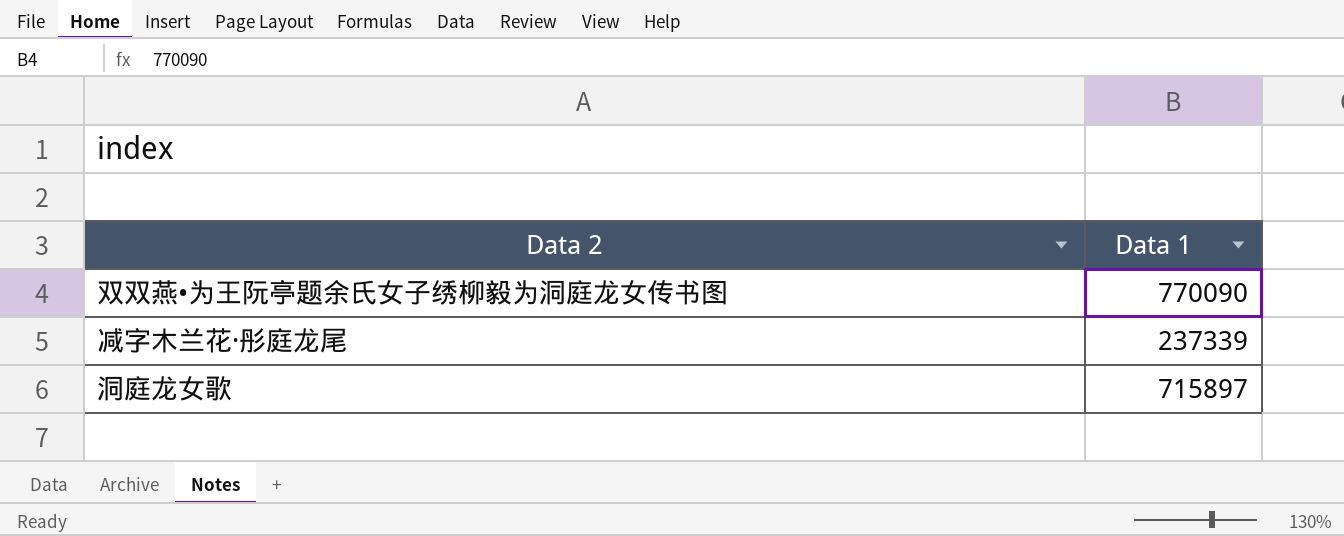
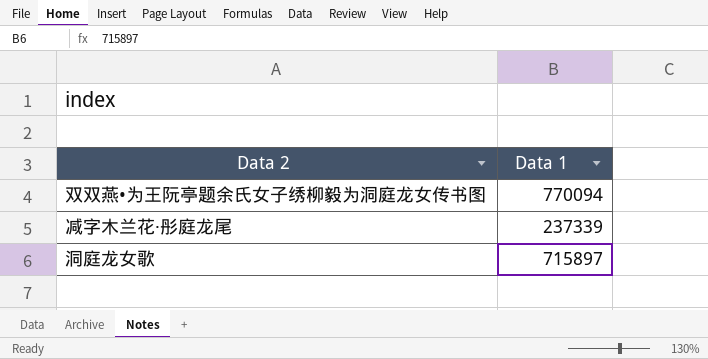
双双燕•为王阮亭题余氏女子绣柳毅为洞庭龙女传书图 | Data 1: 770090 -> 770094

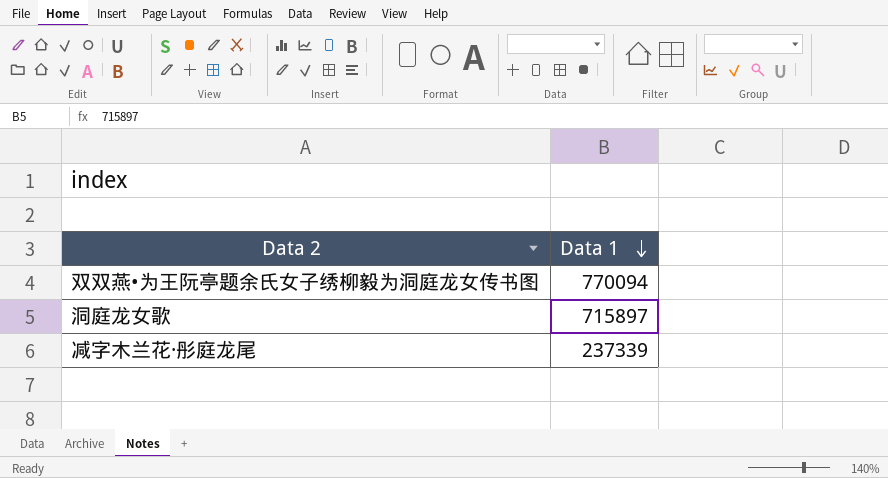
row order: none -> Data 1 descending

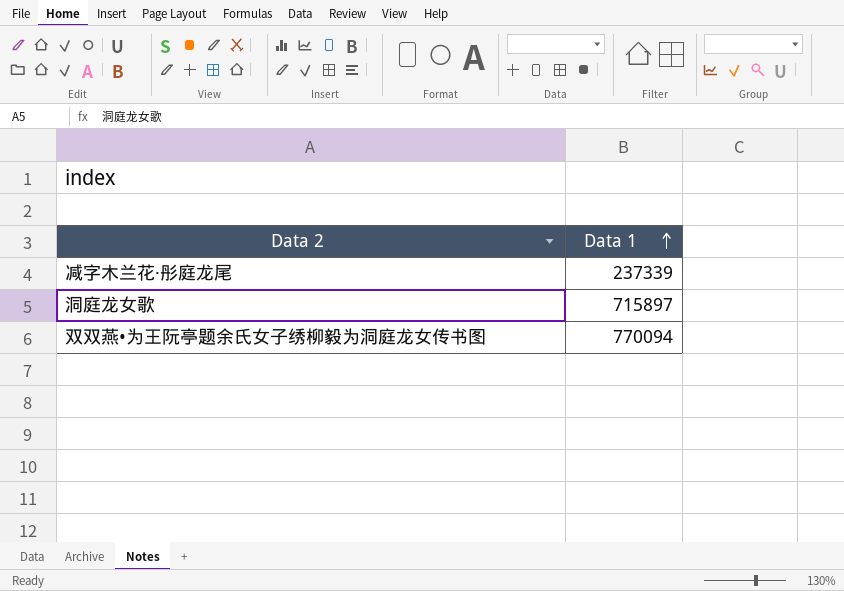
row order: Data 1 descending -> Data 1 ascending

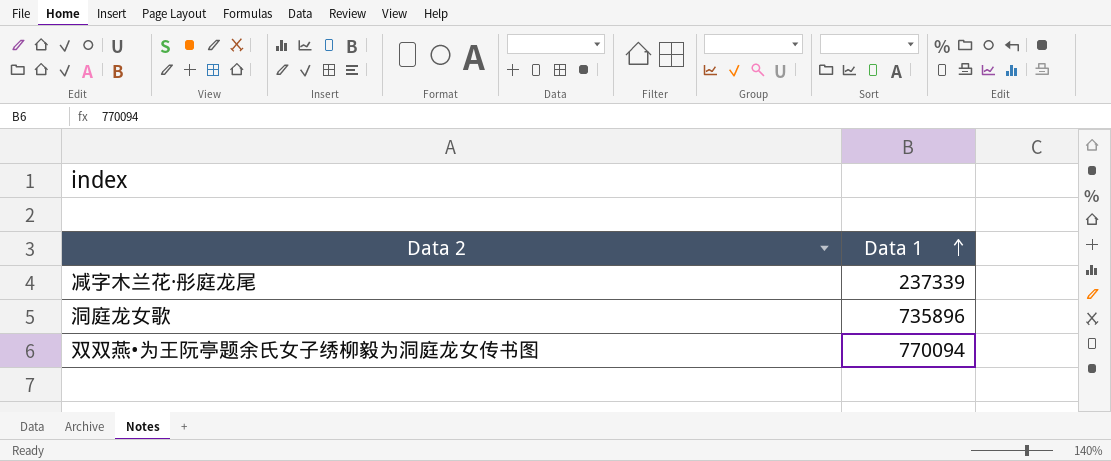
洞庭龙女歌 | Data 1: 715897 -> 735896

